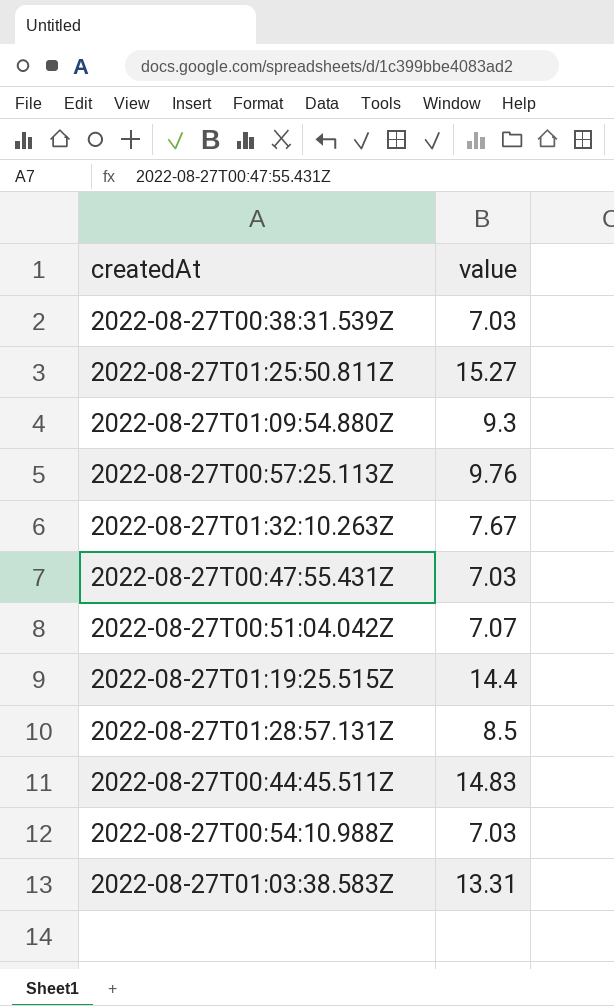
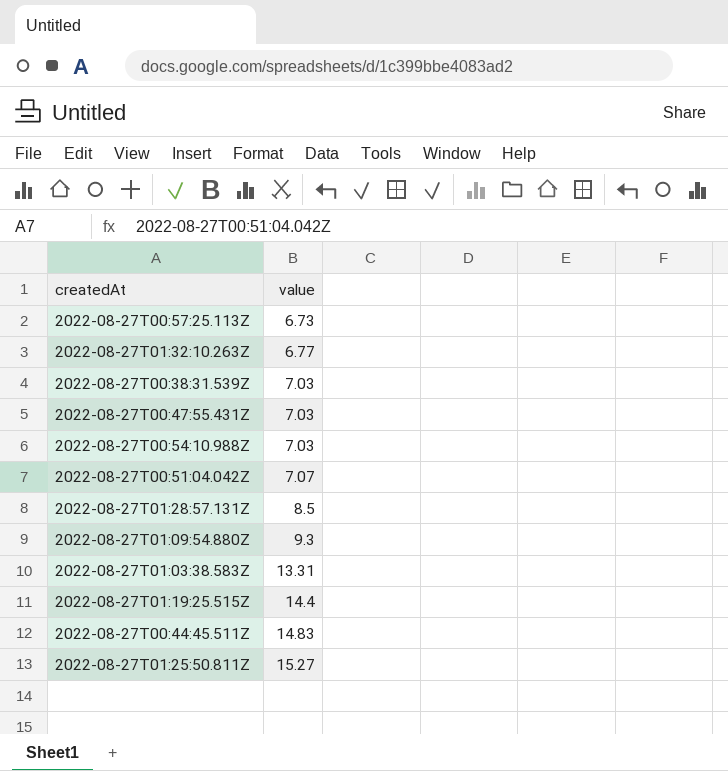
row order: none -> value ascending
2022-08-27T00:57:25.113Z | value: 9.76 -> 6.73
2022-08-27T01:32:10.263Z | value: 7.67 -> 6.77

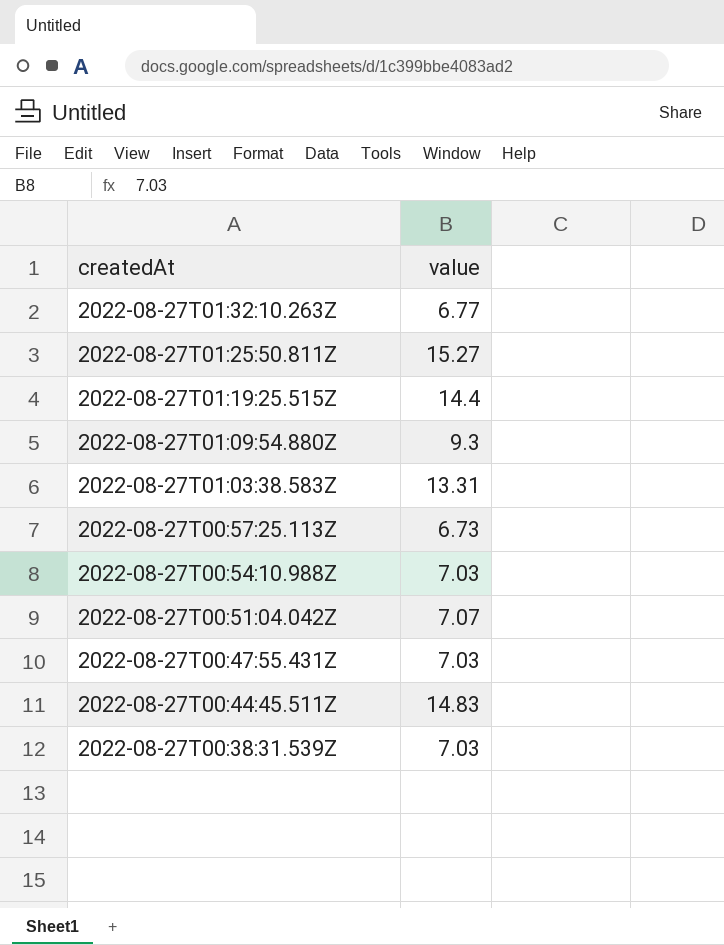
row order: value ascending -> createdAt descending
row 2022-08-27T01:28:57.131Z: 8.5 -> none

